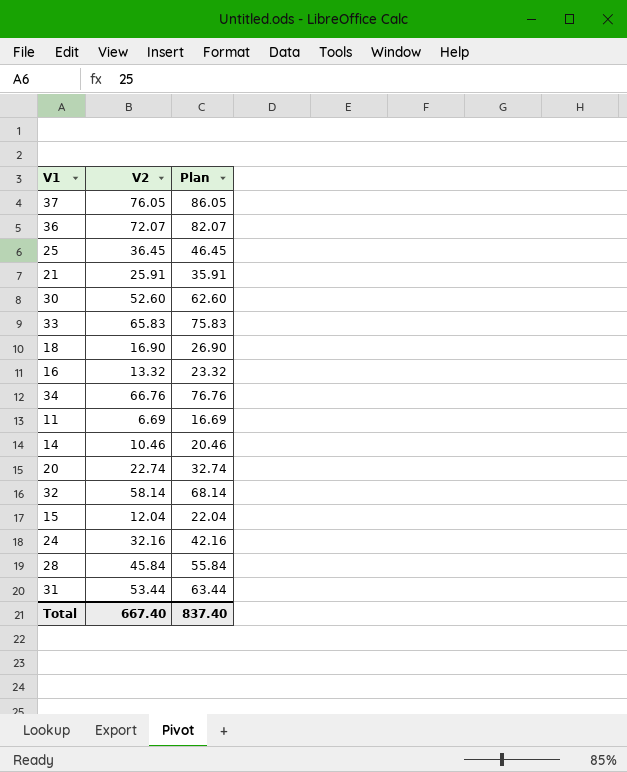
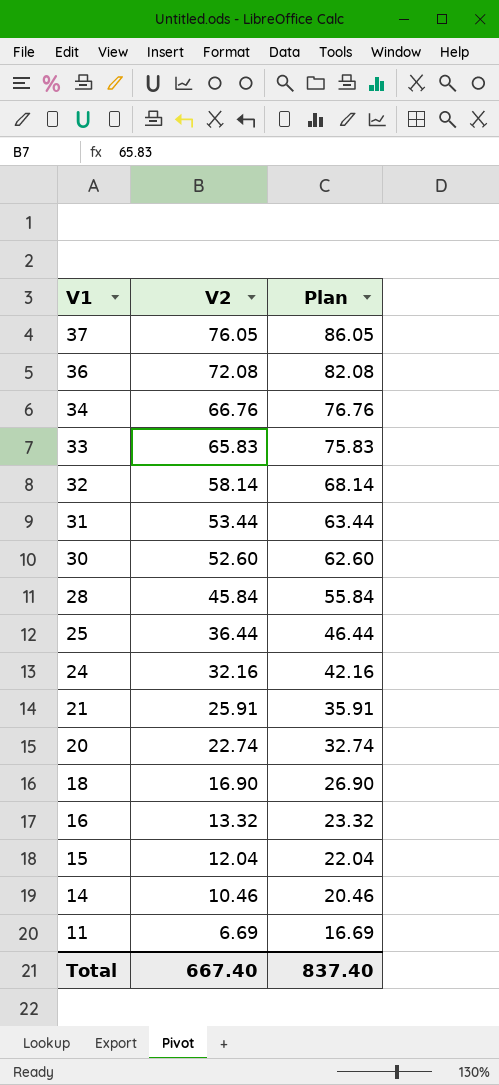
row order: none -> V1 descending
36 | V2: 72.07 -> 72.08
36 | Plan: 82.07 -> 82.08
25 | V2: 36.45 -> 36.44
25 | Plan: 46.45 -> 46.44

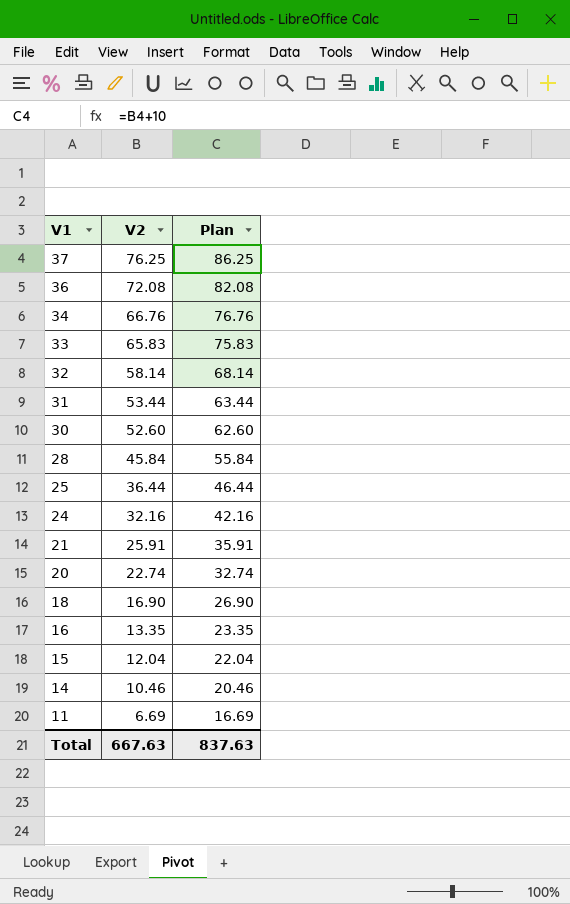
37 | V2: 76.05 -> 76.25
37 | Plan: 86.05 -> 86.25
16 | V2: 13.32 -> 13.35
16 | Plan: 23.32 -> 23.35
Total | V2: 667.40 -> 667.63
Total | Plan: 837.40 -> 837.63

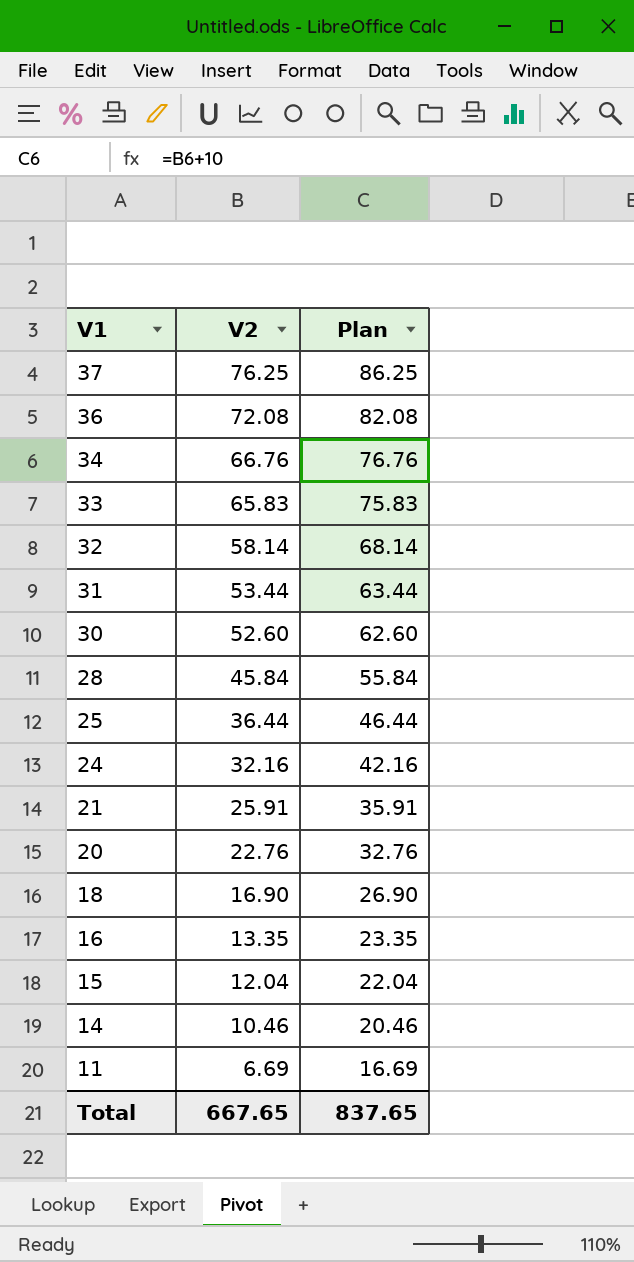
20 | V2: 22.74 -> 22.76
20 | Plan: 32.74 -> 32.76
Total | V2: 667.63 -> 667.65
Total | Plan: 837.63 -> 837.65

